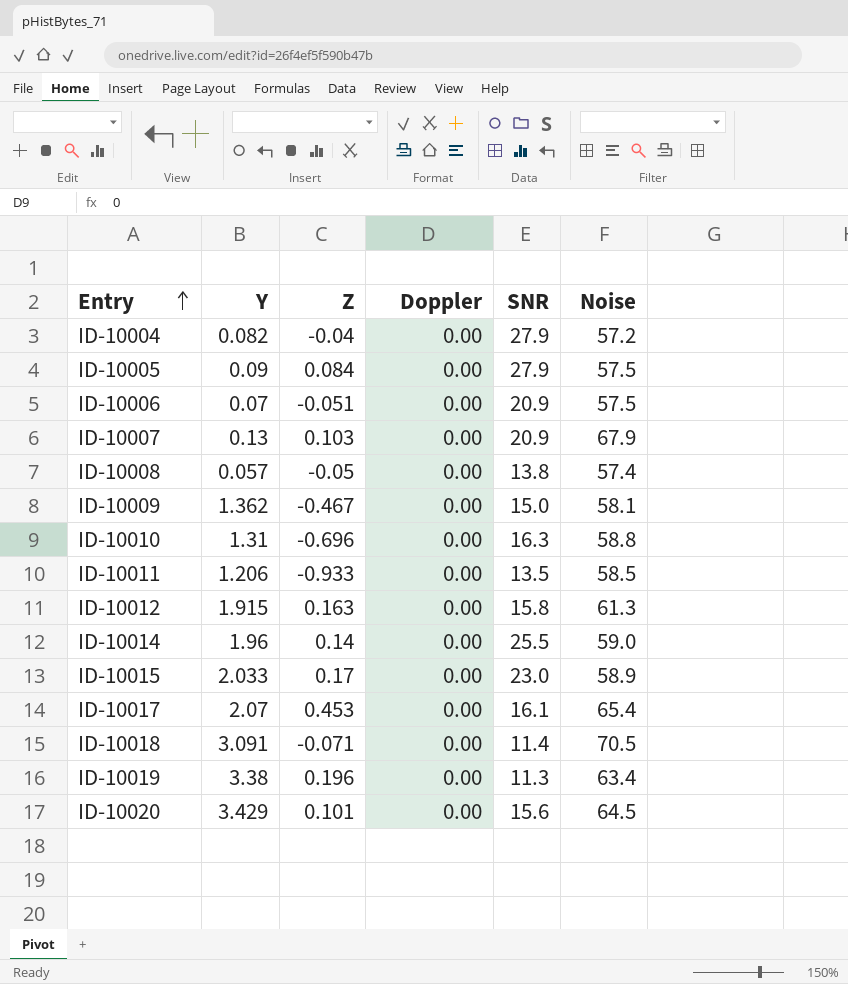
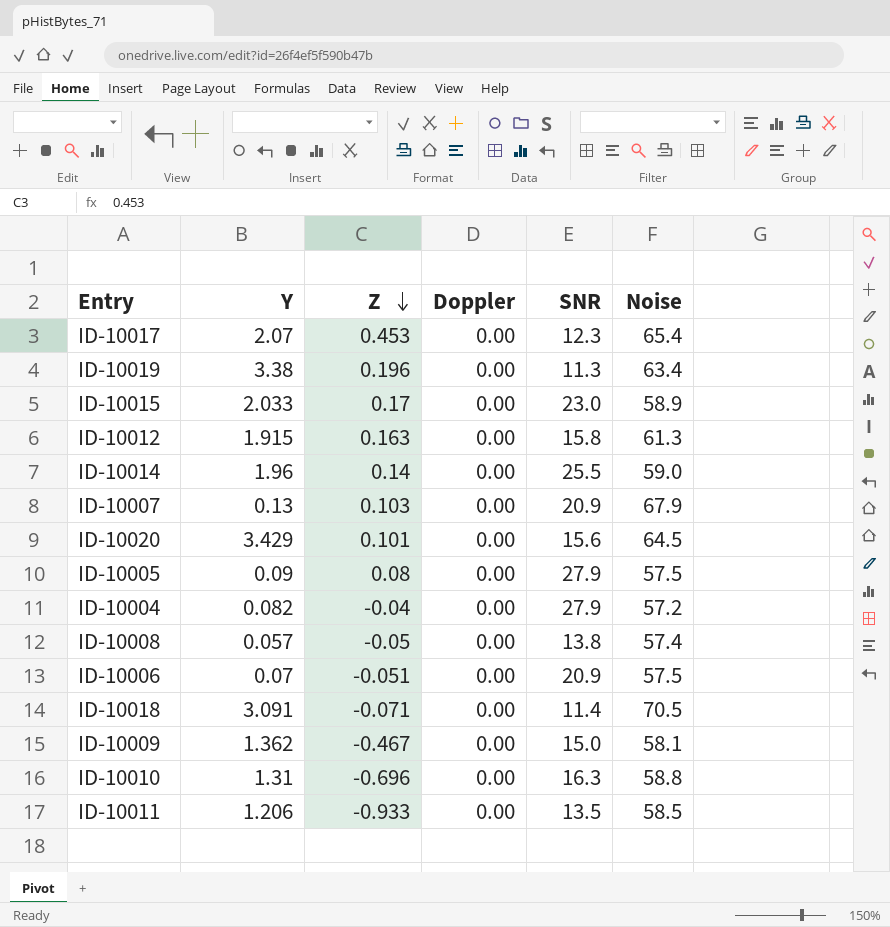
row order: Entry ascending -> Z descending
ID-10017 | SNR: 16.1 -> 12.3
ID-10005 | Z: 0.084 -> 0.08

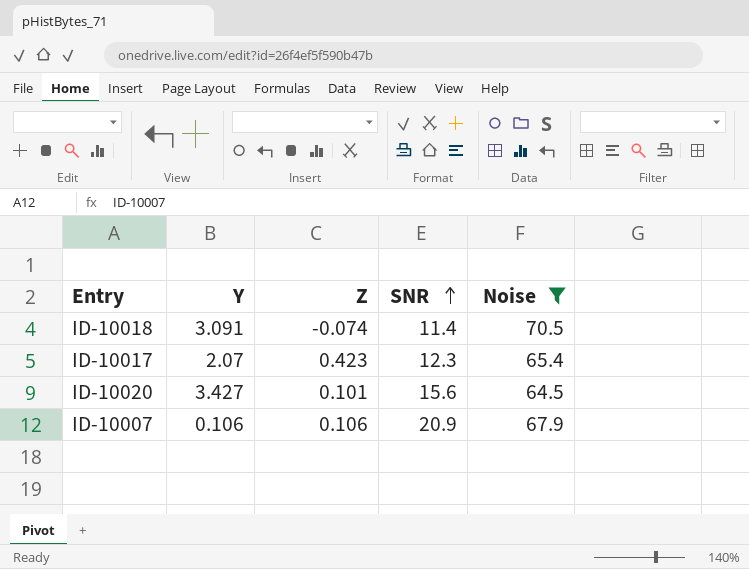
filter: none -> Noise >= 64.5
row order: Z descending -> SNR ascending
column Doppler | position: 4 -> none
ID-10018 | Z: -0.071 -> -0.074
ID-10017 | Z: 0.453 -> 0.423
ID-10020 | Y: 3.429 -> 3.427
ID-10007 | Y: 0.13 -> 0.106
ID-10007 | Z: 0.103 -> 0.106

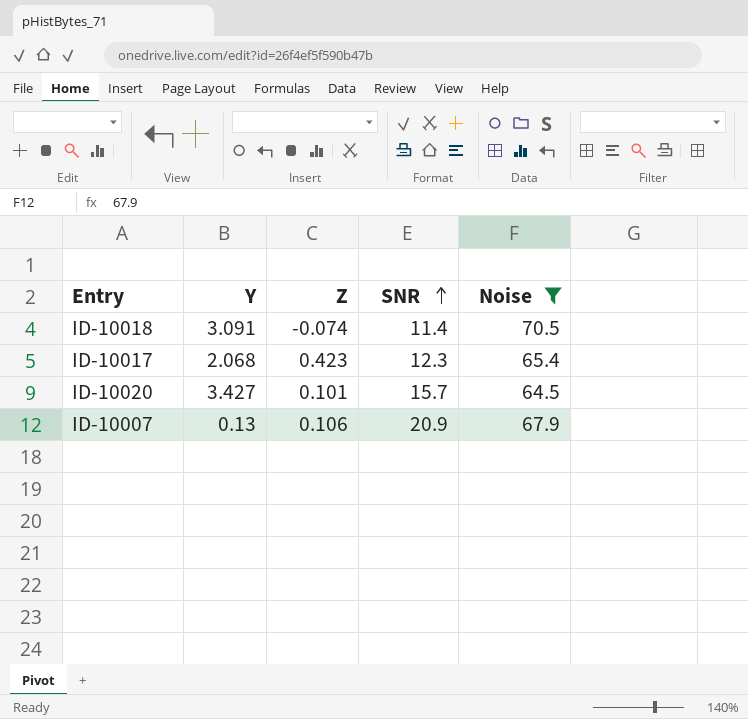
ID-10017 | Y: 2.07 -> 2.068
ID-10020 | SNR: 15.6 -> 15.7
ID-10007 | Y: 0.106 -> 0.13

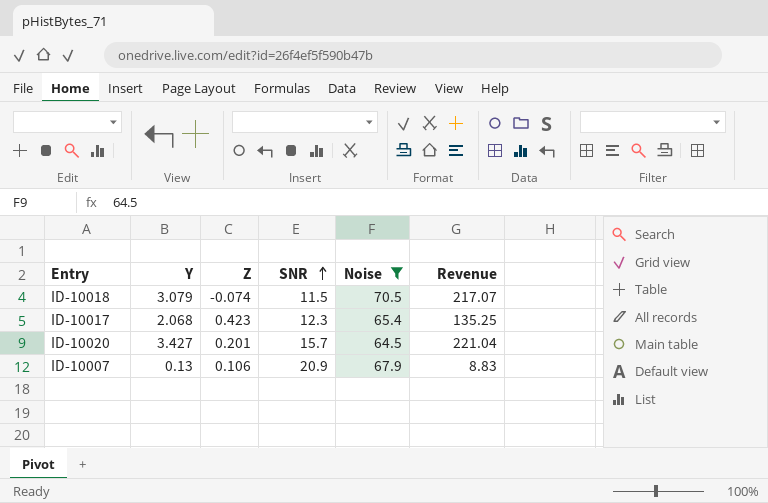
column Revenue | formula: none -> [Y] * [Noise]
ID-10018 | Y: 3.091 -> 3.079
ID-10018 | SNR: 11.4 -> 11.5
ID-10020 | Z: 0.101 -> 0.201

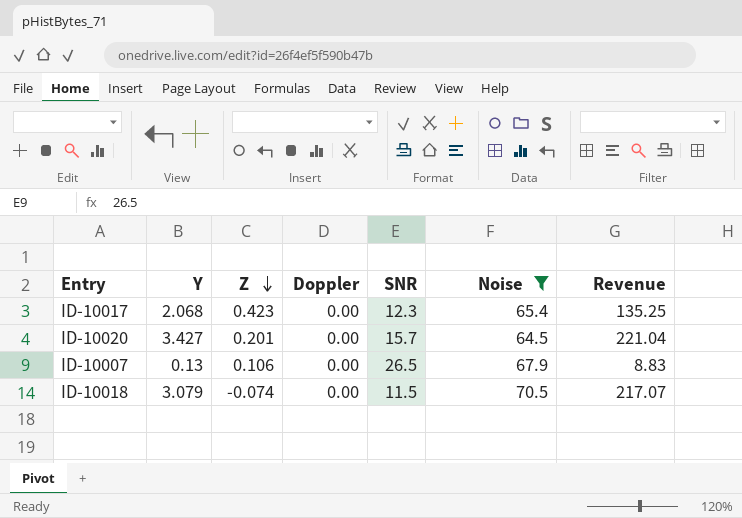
row order: SNR ascending -> Z descending
column Doppler | position: none -> 4
ID-10007 | SNR: 20.9 -> 26.5

